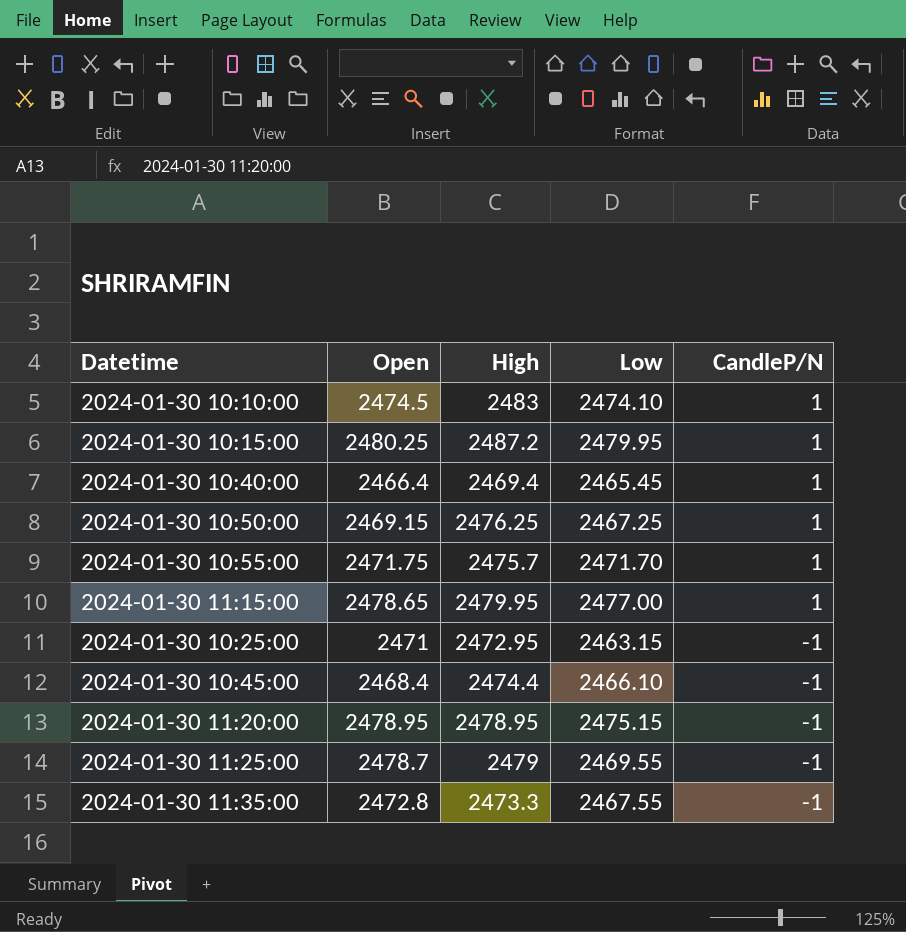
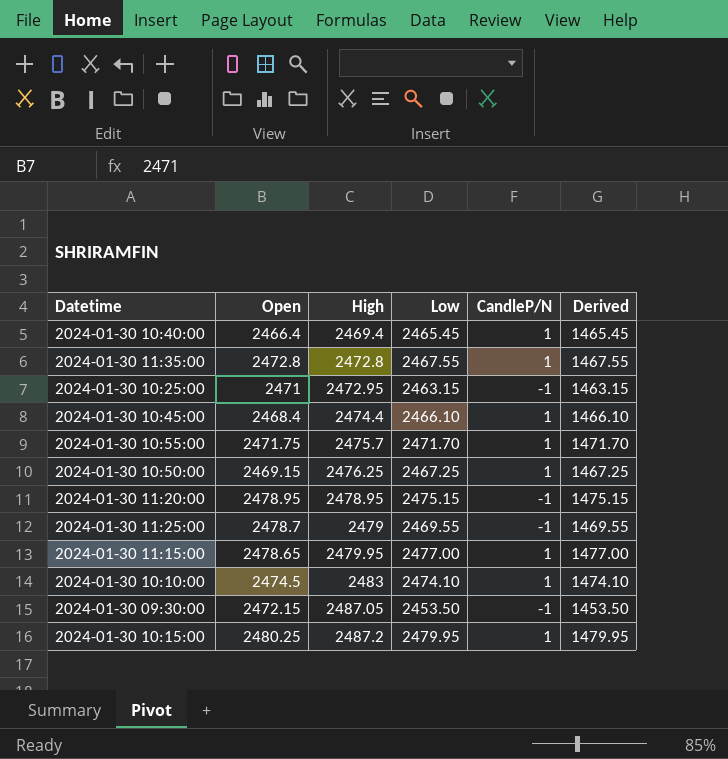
row order: CandleP/N descending -> High ascending
column Derived | formula: none -> [Low] - 1000
2024-01-30 11:35:00 | High: 2473.3 -> 2472.8
2024-01-30 11:35:00 | CandleP/N: -1 -> 1
2024-01-30 10:45:00 | CandleP/N: -1 -> 1
row 2024-01-30 09:30:00: none -> 2472.15 | 2487.05 | 2453.50 | -1 | 1453.50

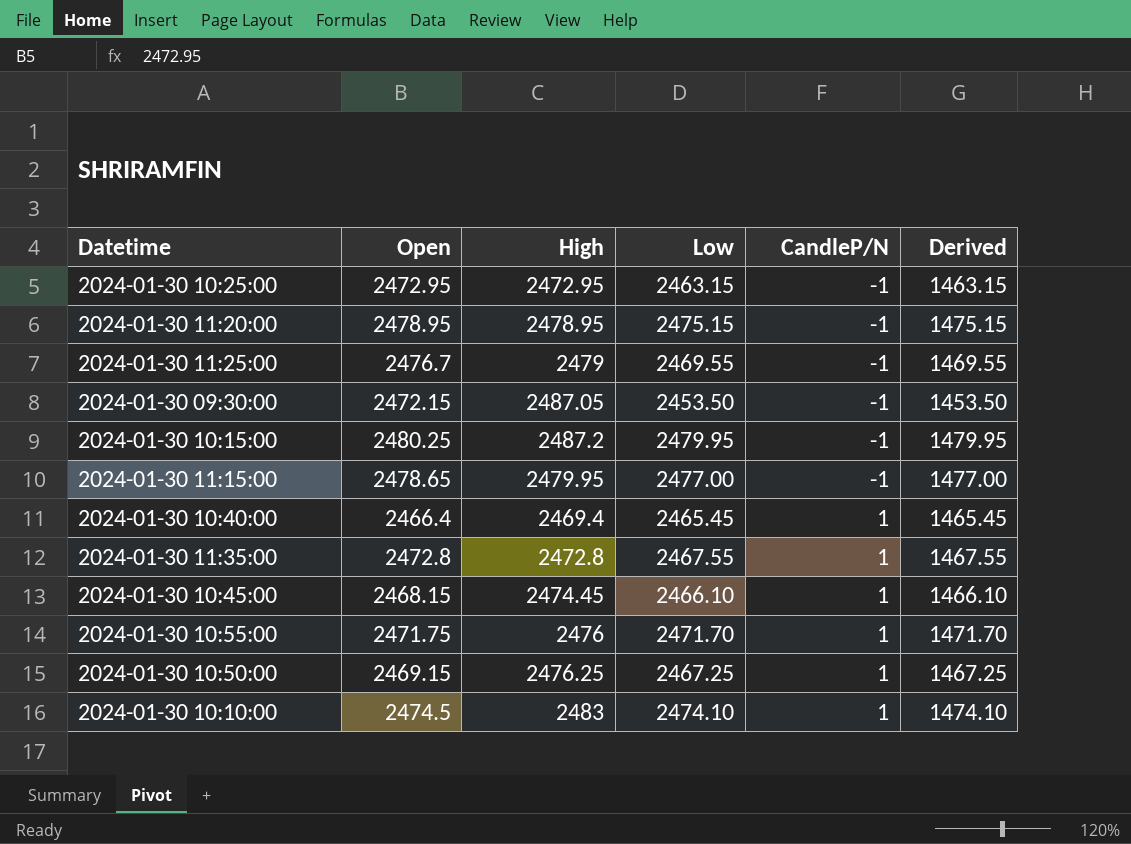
row order: High ascending -> CandleP/N ascending
2024-01-30 10:25:00 | Open: 2471 -> 2472.95
2024-01-30 11:25:00 | Open: 2478.7 -> 2476.7
2024-01-30 10:15:00 | CandleP/N: 1 -> -1
2024-01-30 11:15:00 | CandleP/N: 1 -> -1
2024-01-30 10:45:00 | Open: 2468.4 -> 2468.15
2024-01-30 10:45:00 | High: 2474.4 -> 2474.45
2024-01-30 10:55:00 | High: 2475.7 -> 2476

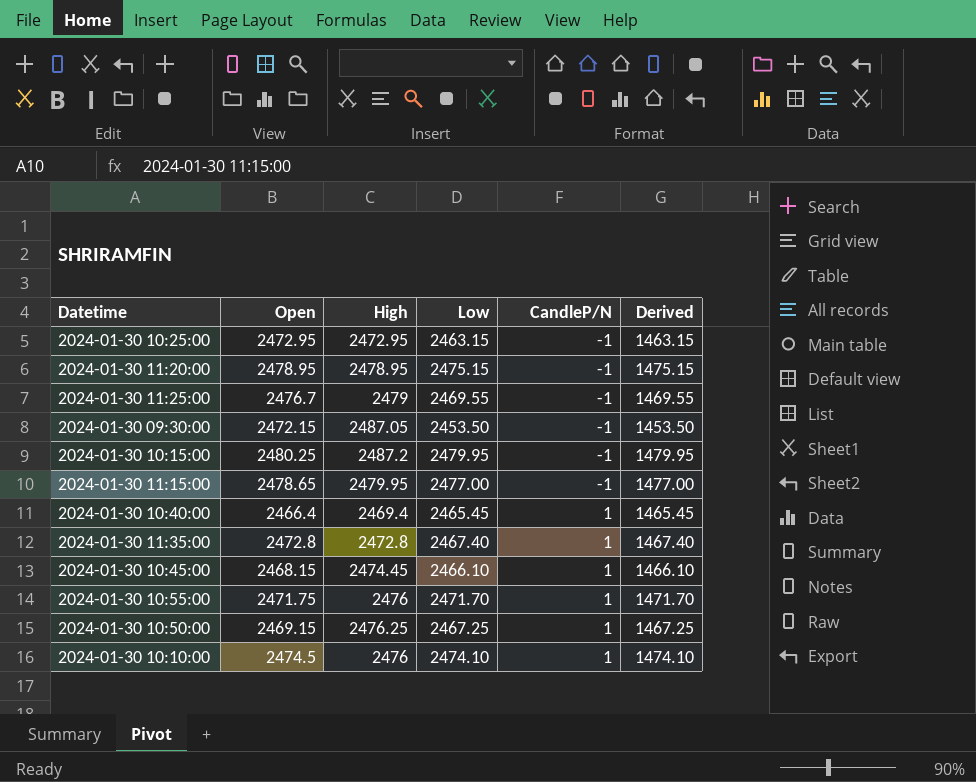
2024-01-30 11:35:00 | Low: 2467.55 -> 2467.40
2024-01-30 11:35:00 | Derived: 1467.55 -> 1467.40
2024-01-30 10:10:00 | High: 2483 -> 2476

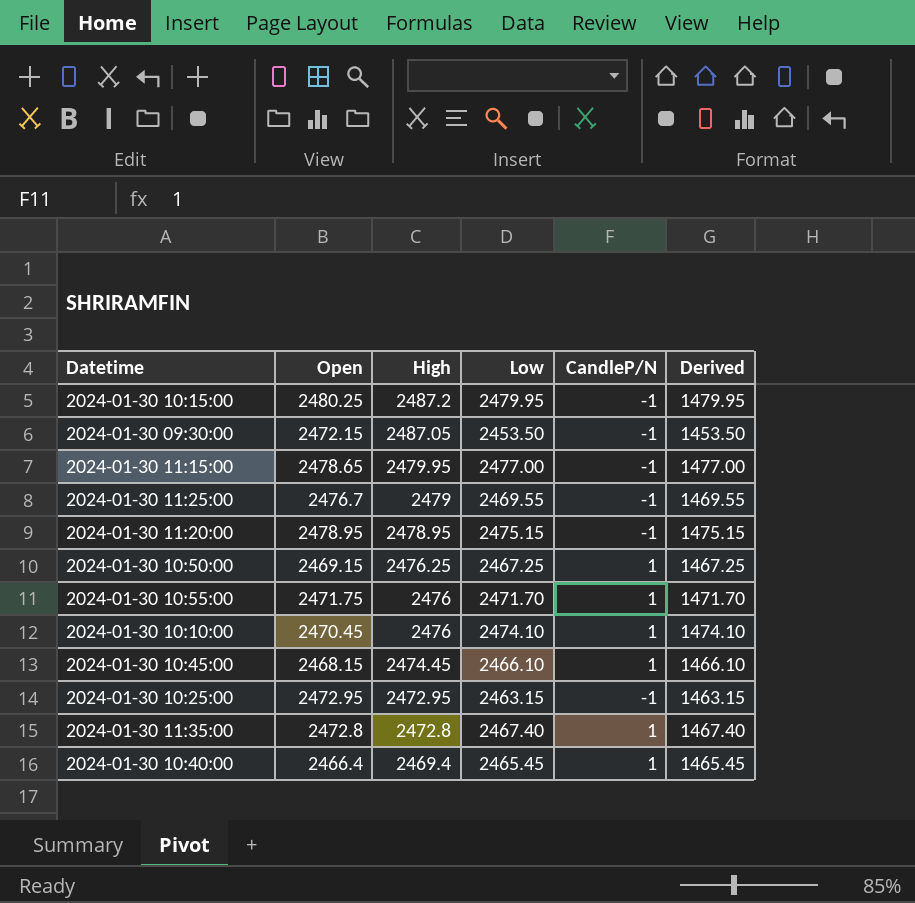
row order: CandleP/N ascending -> High descending
2024-01-30 10:10:00 | Open: 2474.5 -> 2470.45

